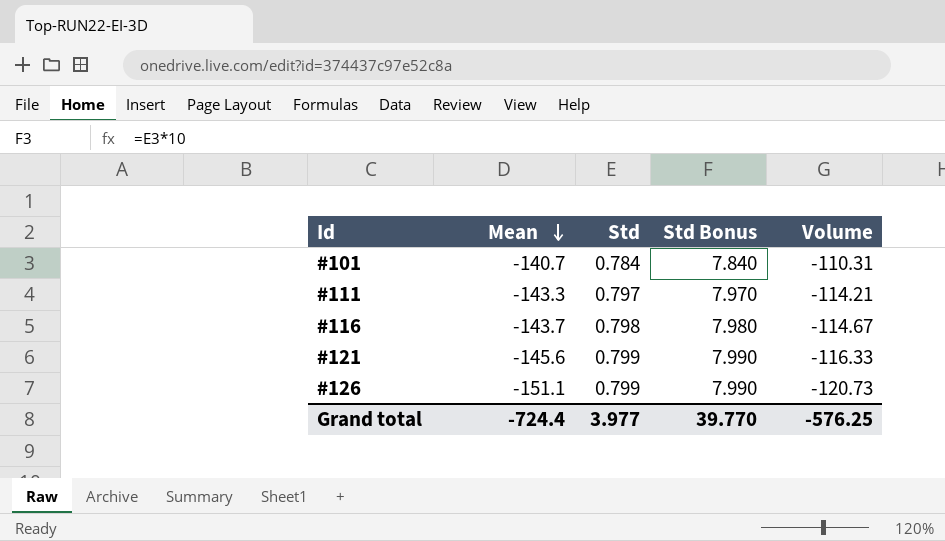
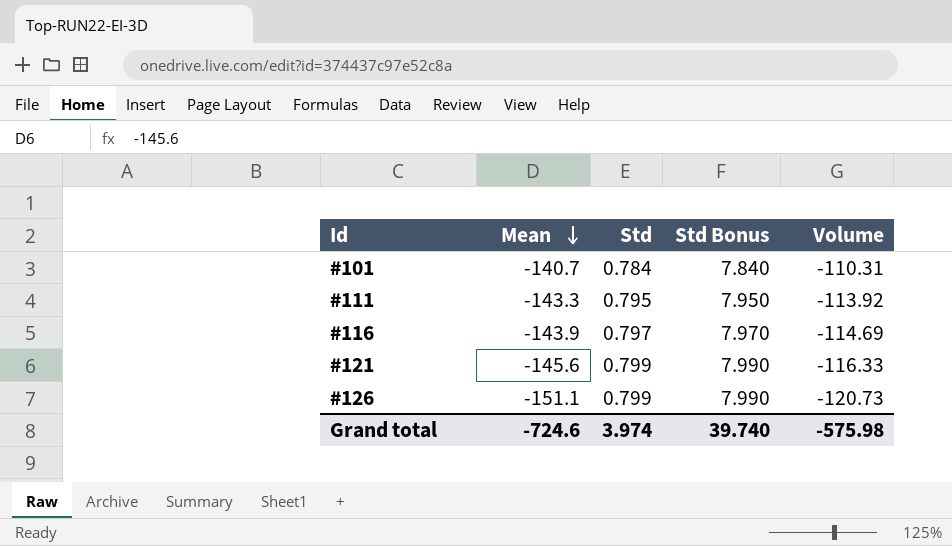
#111 | Std: 0.797 -> 0.795
#111 | Std Bonus: 7.970 -> 7.950
#111 | Volume: -114.21 -> -113.92
#116 | Mean: -143.7 -> -143.9
#116 | Std: 0.798 -> 0.797
#116 | Std Bonus: 7.980 -> 7.970
#116 | Volume: -114.67 -> -114.69
Grand total | Mean: -724.4 -> -724.6
Grand total | Std: 3.977 -> 3.974
Grand total | Std Bonus: 39.770 -> 39.740
Grand total | Volume: -576.25 -> -575.98

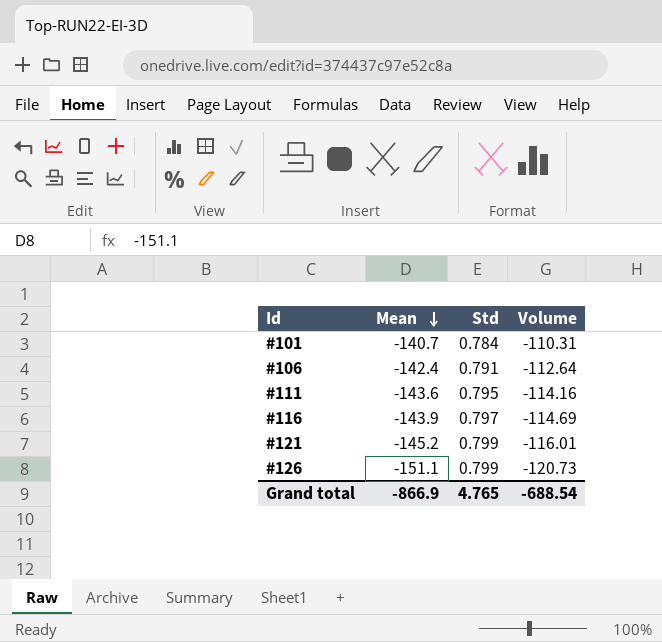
column Std Bonus | formula: [Std] * 10 -> none
row #106: none -> -142.4 | 0.791 | -112.64
#111 | Mean: -143.3 -> -143.6
#111 | Volume: -113.92 -> -114.16
#121 | Mean: -145.6 -> -145.2
#121 | Volume: -116.33 -> -116.01
Grand total | Mean: -724.6 -> -866.9
Grand total | Std: 3.974 -> 4.765
Grand total | Volume: -575.98 -> -688.54

